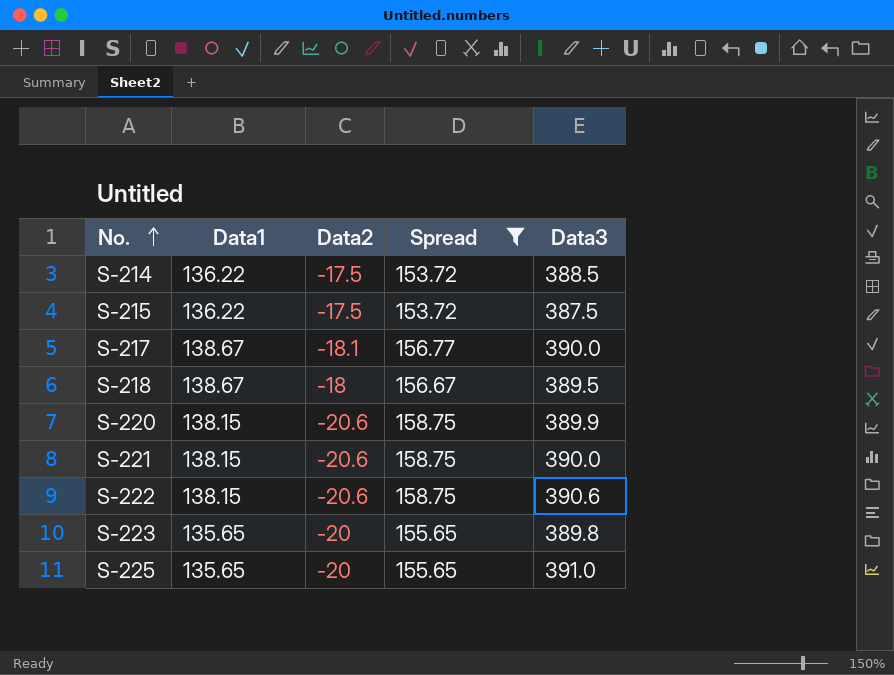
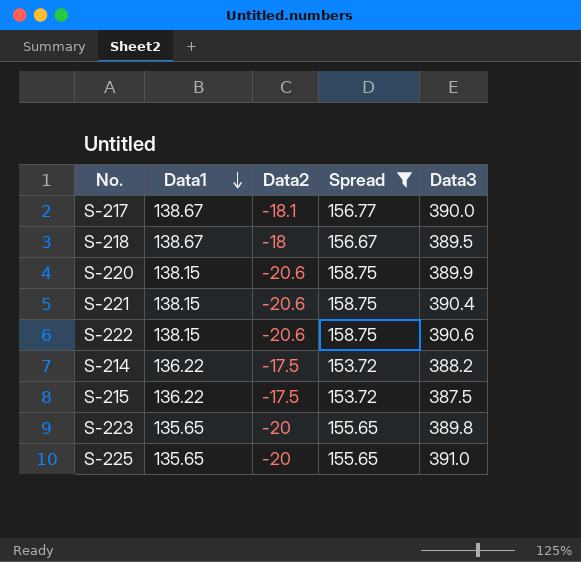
row order: No. ascending -> Data1 descending
S-221 | Data3: 390.0 -> 390.4
S-214 | Data3: 388.5 -> 388.2

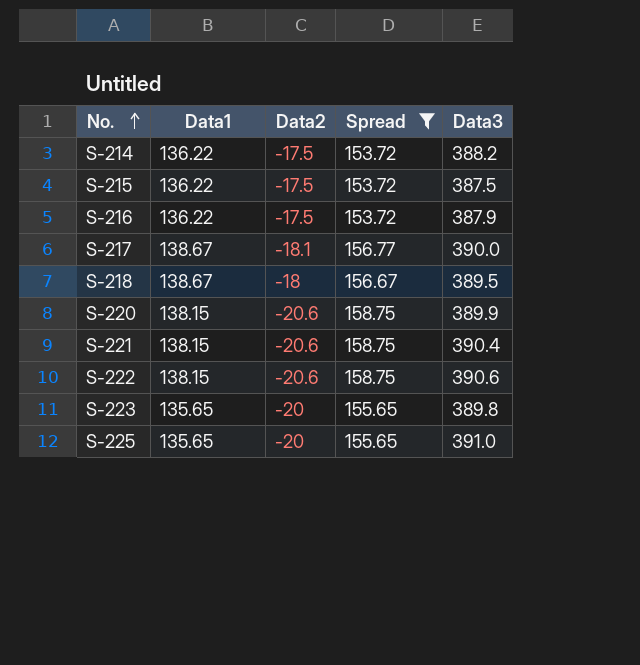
row order: Data1 descending -> No. ascending
row S-216: none -> 136.22 | -17.5 | 153.72 | 387.9

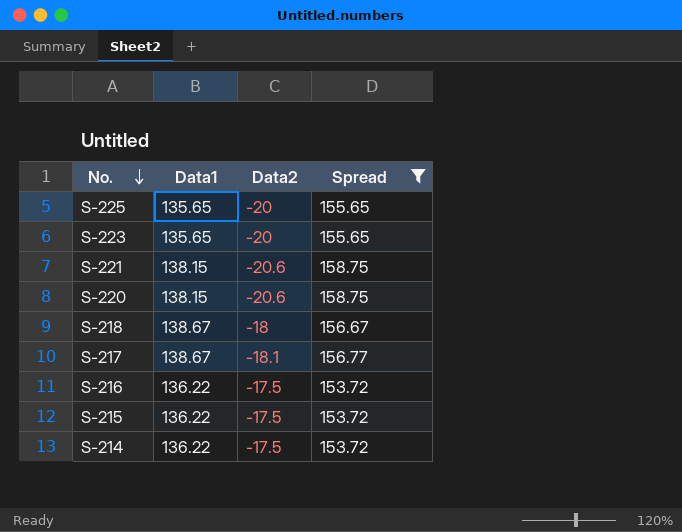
row order: No. ascending -> No. descending
column Data3 | position: 5 -> none
row S-222: 138.15 | -20.6 | 158.75 | 390.6 -> none

